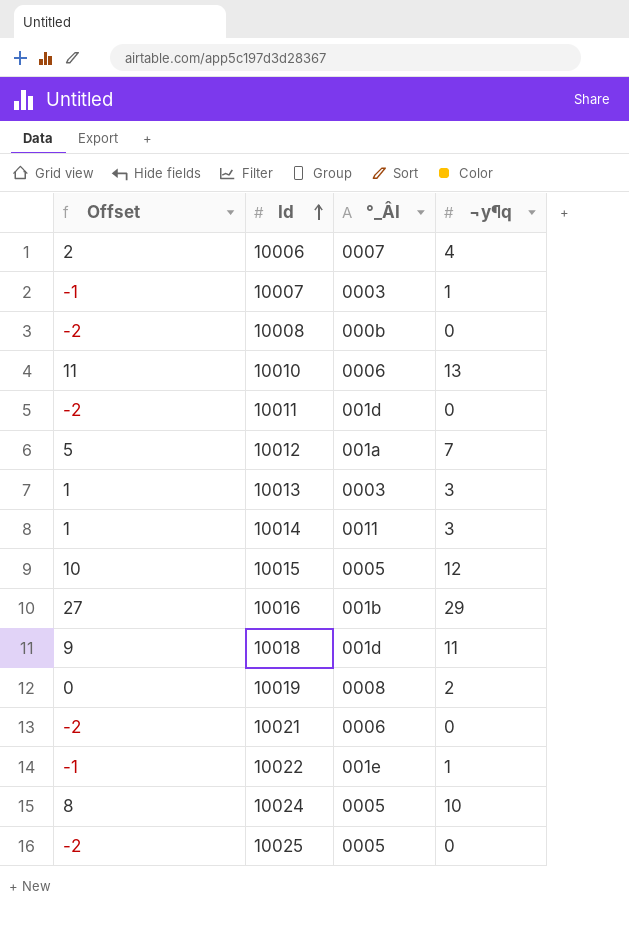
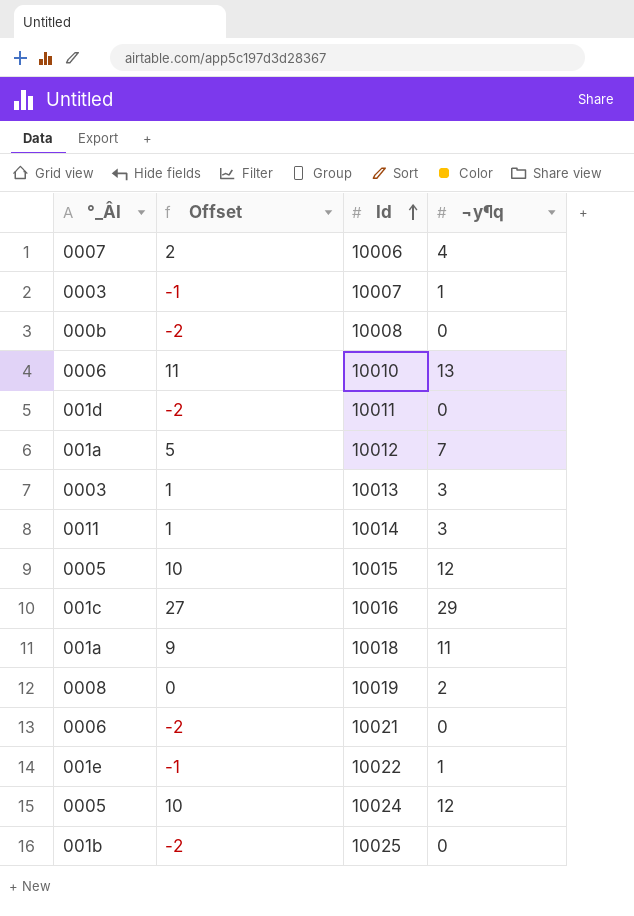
column °_ÂI | position: 3 -> 1
10016 | °_ÂI: 001b -> 001c
10018 | °_ÂI: 001d -> 001a
10024 | Offset: 8 -> 10
10024 | ¬y¶q: 10 -> 12
10025 | °_ÂI: 0005 -> 001b

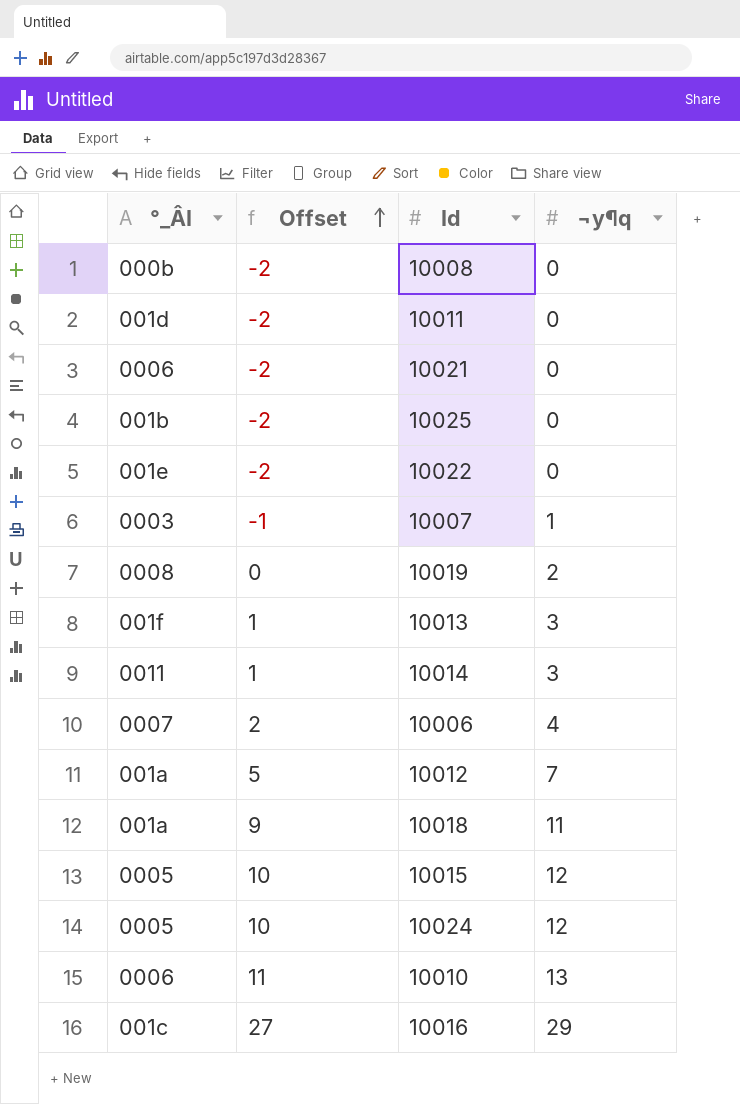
row order: Id ascending -> Offset ascending
10022 | Offset: -1 -> -2
10022 | ¬y¶q: 1 -> 0
10013 | °_ÂI: 0003 -> 001f

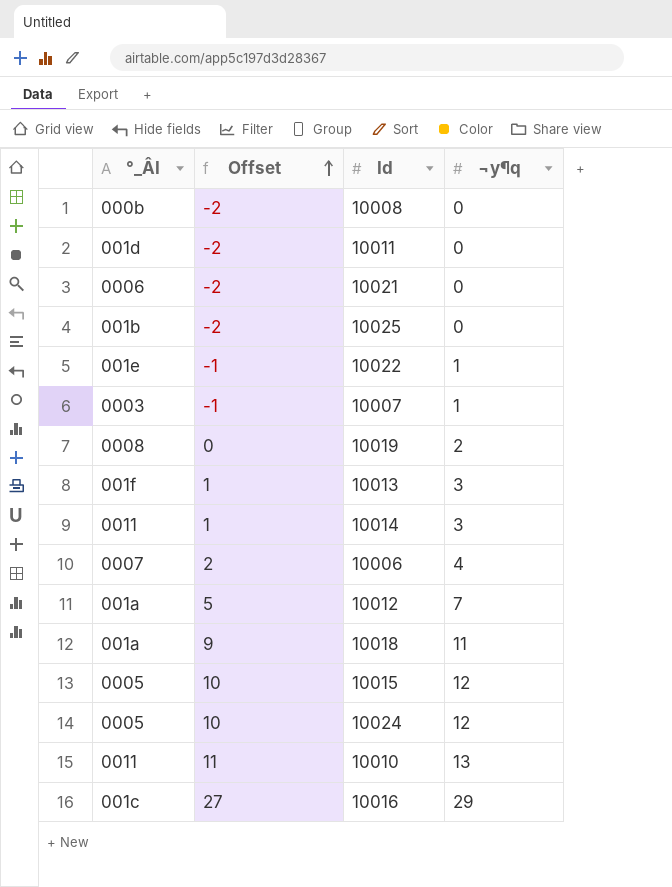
10022 | Offset: -2 -> -1
10022 | ¬y¶q: 0 -> 1
10010 | °_ÂI: 0006 -> 0011

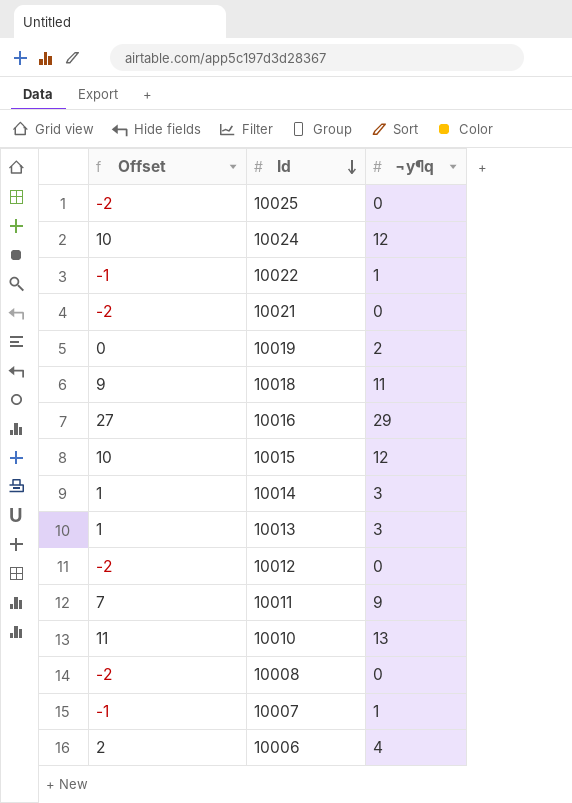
row order: Offset ascending -> Id descending
column °_ÂI | position: 1 -> none
10012 | Offset: 5 -> -2
10012 | ¬y¶q: 7 -> 0
10011 | Offset: -2 -> 7
10011 | ¬y¶q: 0 -> 9

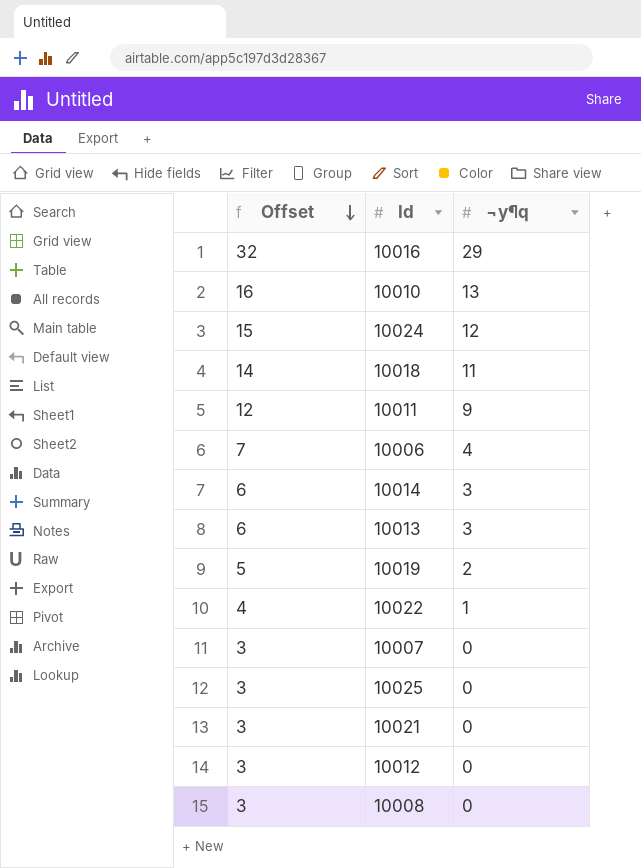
row order: Id descending -> Offset descending
column Offset | formula: [¬y¶q] - 2 -> [¬y¶q] + 3
row 10015: 10 | 12 -> none
10007 | ¬y¶q: 1 -> 0

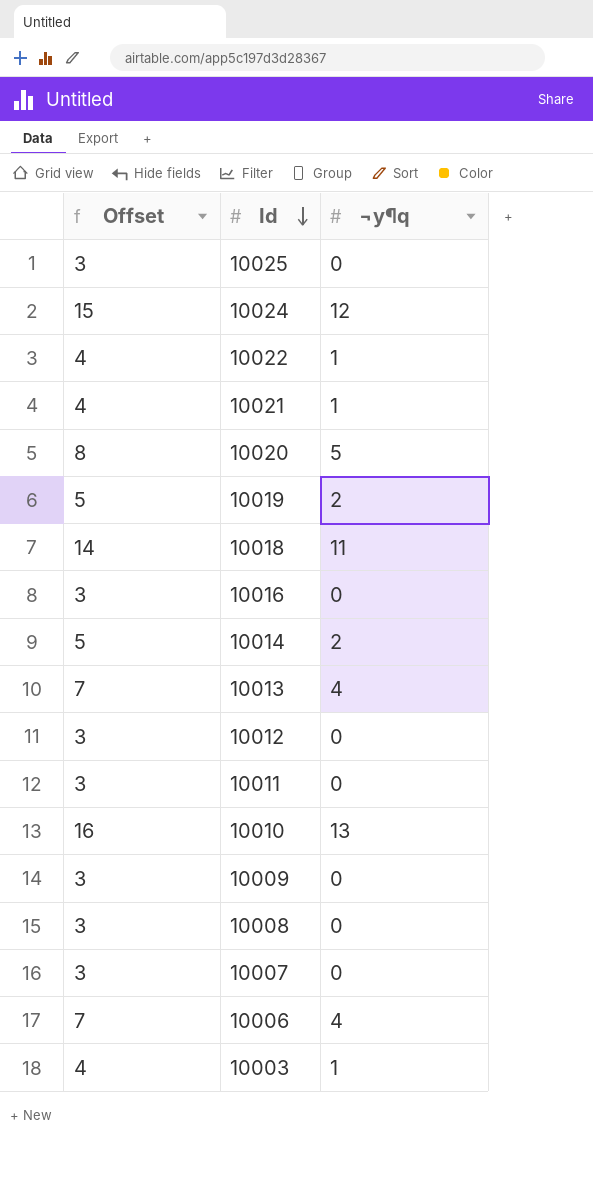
row order: Offset descending -> Id descending
10021 | Offset: 3 -> 4
10021 | ¬y¶q: 0 -> 1
row 10020: none -> 8 | 5
10016 | Offset: 32 -> 3
10016 | ¬y¶q: 29 -> 0
10014 | Offset: 6 -> 5
10014 | ¬y¶q: 3 -> 2
10013 | Offset: 6 -> 7
10013 | ¬y¶q: 3 -> 4
10011 | Offset: 12 -> 3
10011 | ¬y¶q: 9 -> 0
row 10009: none -> 3 | 0
row 10003: none -> 4 | 1

